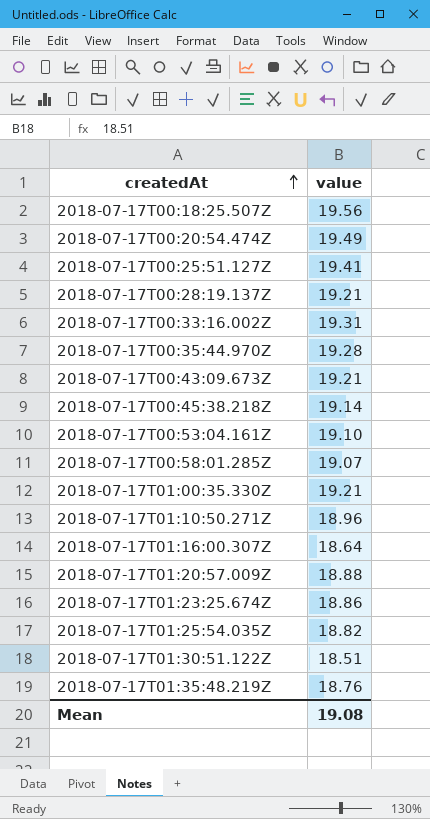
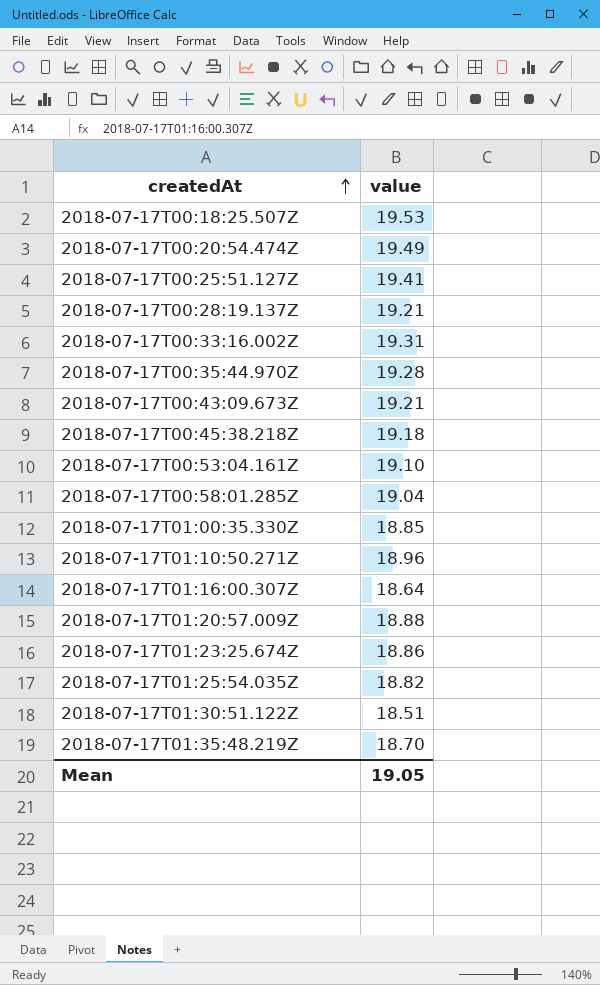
2018-07-17T00:18:25.507Z | value: 19.56 -> 19.53
2018-07-17T00:45:38.218Z | value: 19.14 -> 19.18
2018-07-17T00:58:01.285Z | value: 19.07 -> 19.04
2018-07-17T01:00:35.330Z | value: 19.21 -> 18.85
2018-07-17T01:35:48.219Z | value: 18.76 -> 18.70
Mean | value: 19.08 -> 19.05

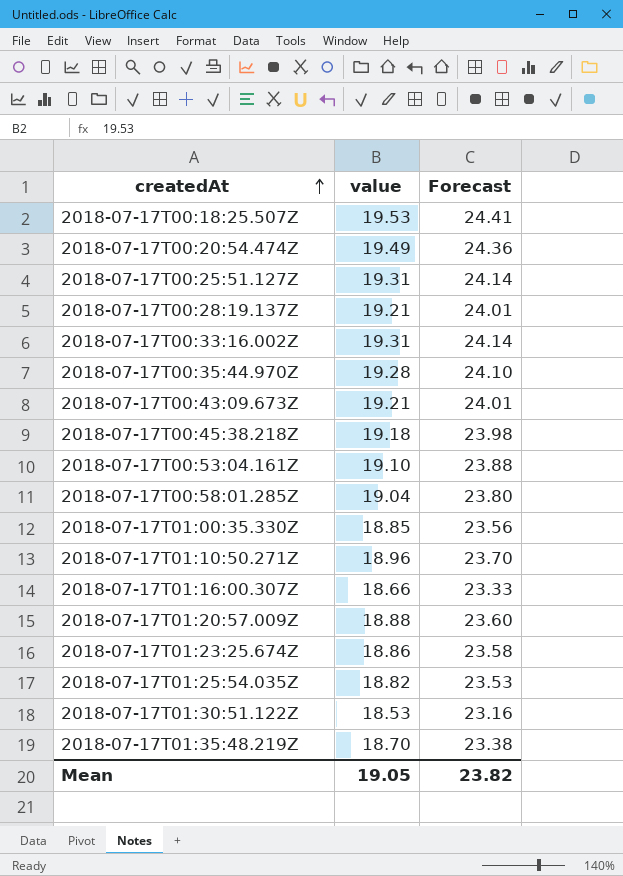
column Forecast | formula: none -> [value] * 1.25
2018-07-17T00:25:51.127Z | value: 19.41 -> 19.31
2018-07-17T01:16:00.307Z | value: 18.64 -> 18.66
2018-07-17T01:30:51.122Z | value: 18.51 -> 18.53

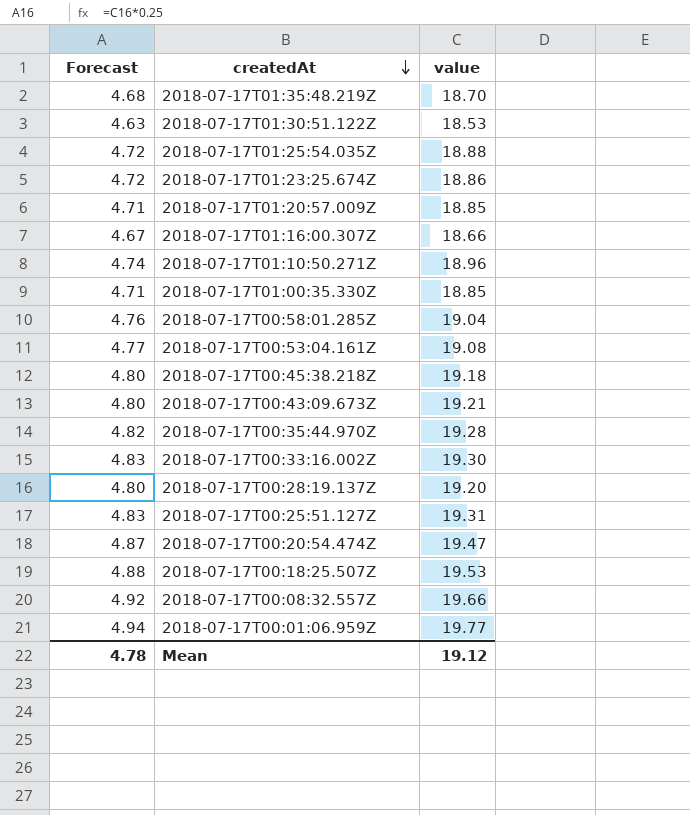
row order: createdAt ascending -> createdAt descending
column Forecast | formula: [value] * 1.25 -> [value] * 0.25
column Forecast | position: 3 -> 1
2018-07-17T01:25:54.035Z | value: 18.82 -> 18.88
2018-07-17T01:20:57.009Z | value: 18.88 -> 18.85
2018-07-17T00:53:04.161Z | value: 19.10 -> 19.08
2018-07-17T00:33:16.002Z | value: 19.31 -> 19.30
2018-07-17T00:28:19.137Z | value: 19.21 -> 19.20
2018-07-17T00:20:54.474Z | value: 19.49 -> 19.47
row 2018-07-17T00:08:32.557Z: none -> 4.92 | 19.66
row 2018-07-17T00:01:06.959Z: none -> 4.94 | 19.77
Mean | Forecast: 23.82 -> 4.78
Mean | value: 19.05 -> 19.12

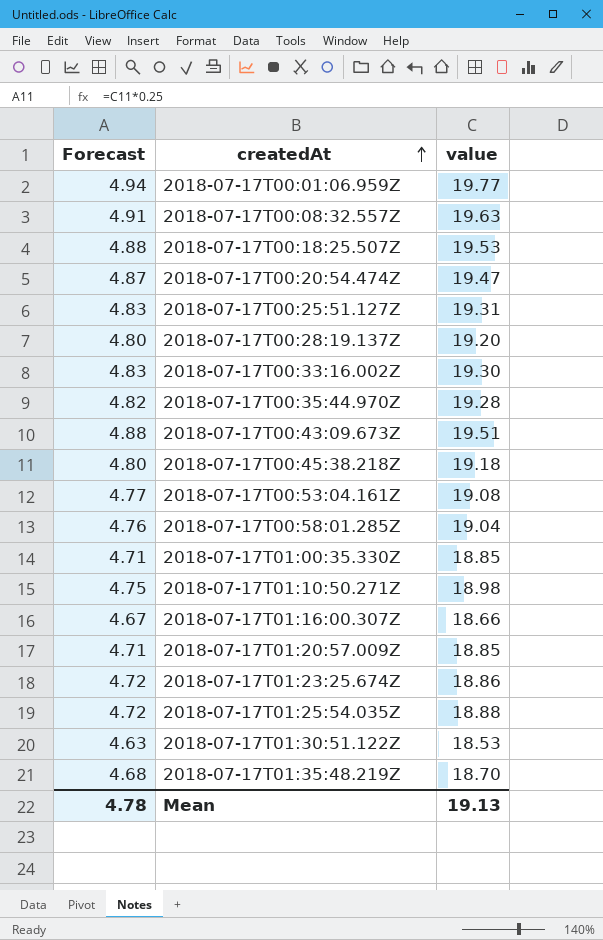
row order: createdAt descending -> createdAt ascending
2018-07-17T00:08:32.557Z | Forecast: 4.92 -> 4.91
2018-07-17T00:08:32.557Z | value: 19.66 -> 19.63
2018-07-17T00:43:09.673Z | Forecast: 4.80 -> 4.88
2018-07-17T00:43:09.673Z | value: 19.21 -> 19.51
2018-07-17T01:10:50.271Z | Forecast: 4.74 -> 4.75
2018-07-17T01:10:50.271Z | value: 18.96 -> 18.98
Mean | value: 19.12 -> 19.13

